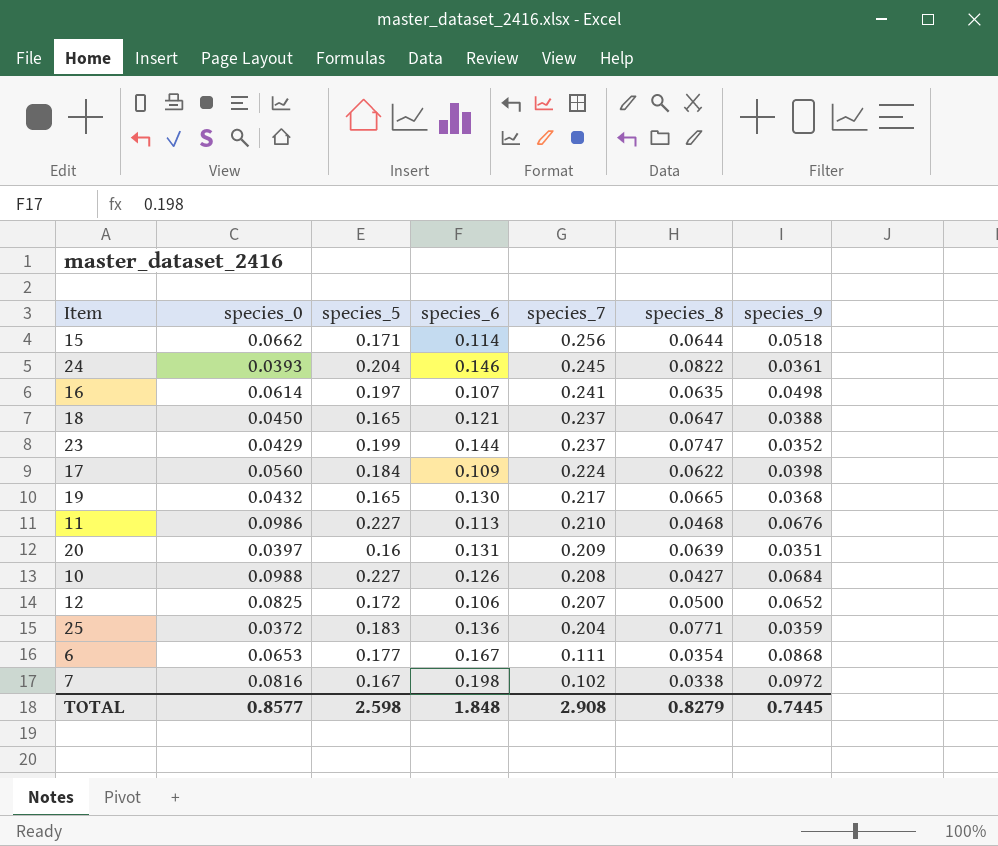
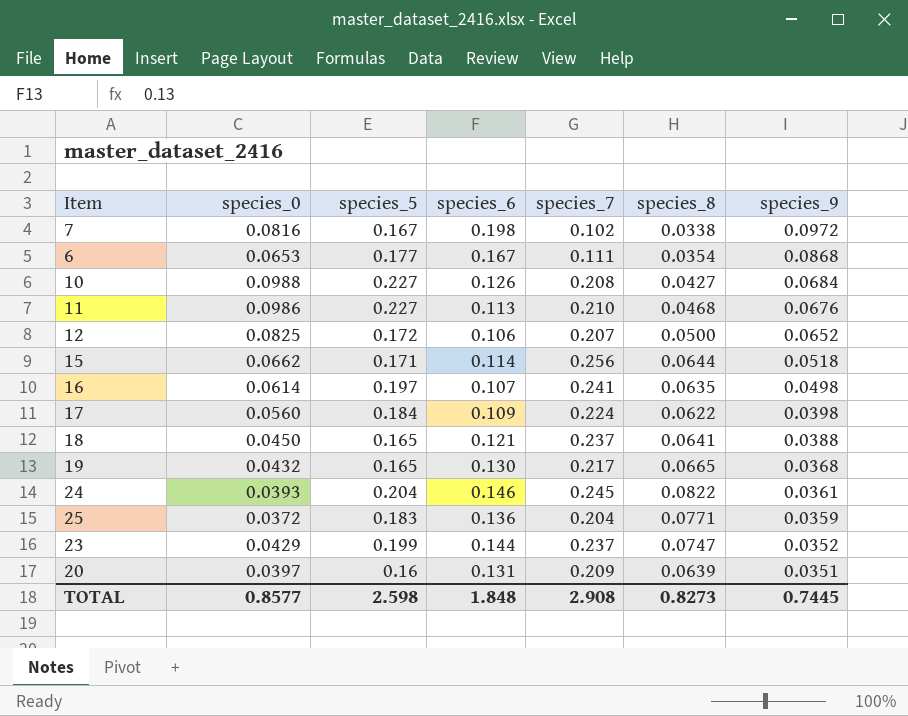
row order: species_7 descending -> species_9 descending
18 | species_8: 0.0647 -> 0.0641
TOTAL | species_8: 0.8279 -> 0.8273

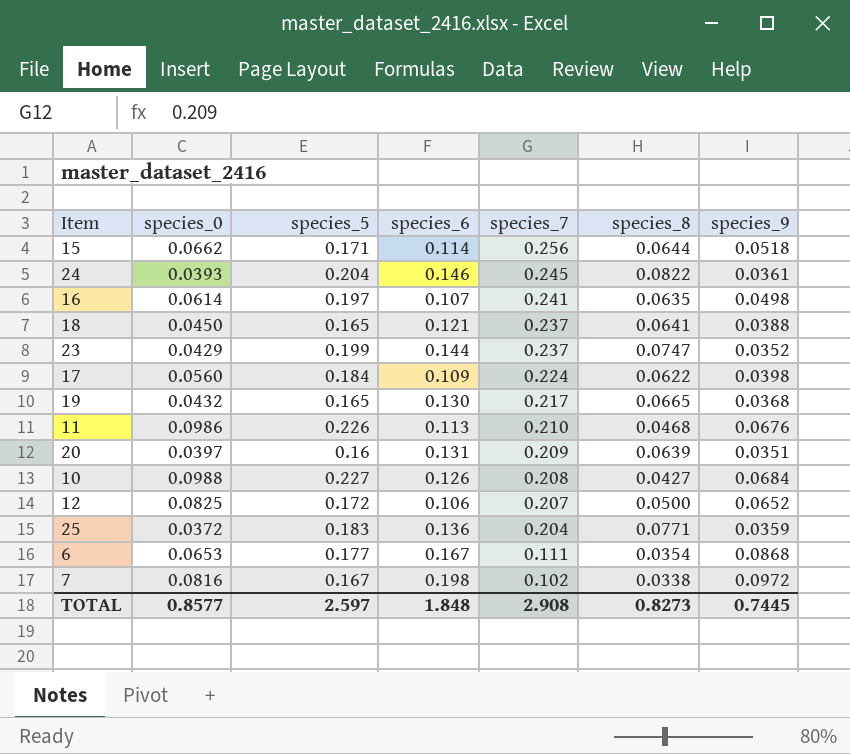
row order: species_9 descending -> species_7 descending
11 | species_5: 0.227 -> 0.226
TOTAL | species_5: 2.598 -> 2.597

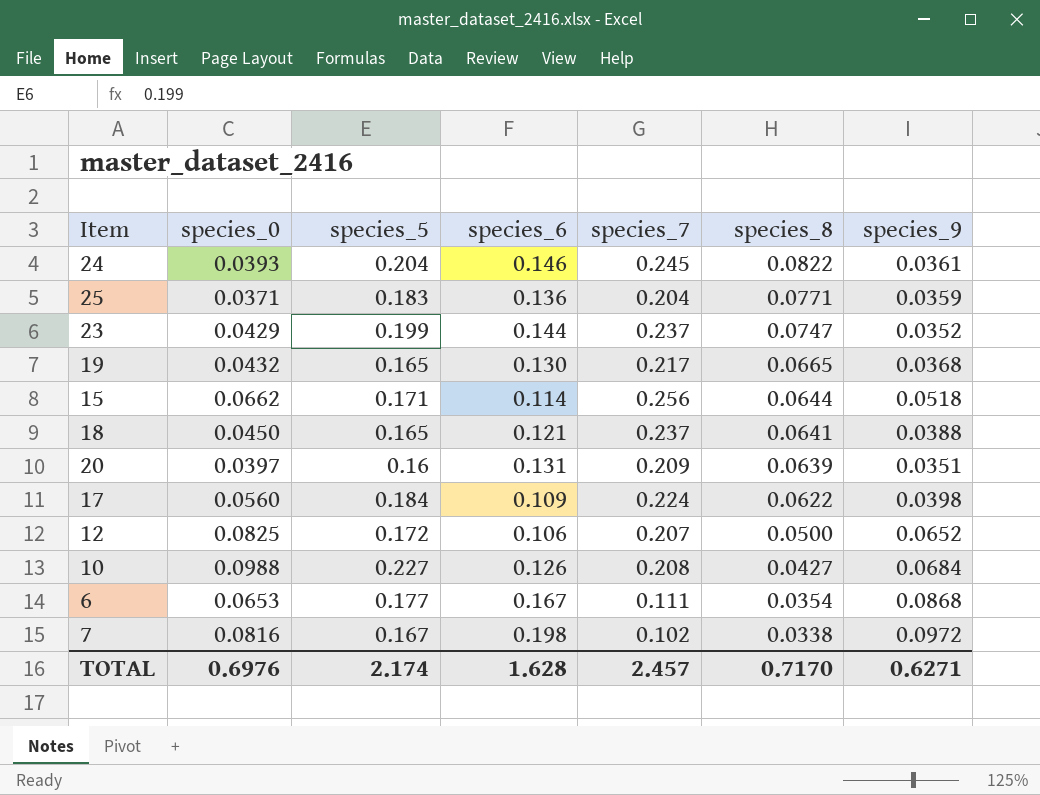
row order: species_7 descending -> species_8 descending
row 16: 0.0614 | 0.197 | 0.107 | 0.241 | 0.0635 | 0.0498 -> none
row 11: 0.0986 | 0.226 | 0.113 | 0.210 | 0.0468 | 0.0676 -> none
25 | species_0: 0.0372 -> 0.0371
TOTAL | species_0: 0.8577 -> 0.6976
TOTAL | species_5: 2.597 -> 2.174
TOTAL | species_6: 1.848 -> 1.628
TOTAL | species_7: 2.908 -> 2.457
TOTAL | species_8: 0.8273 -> 0.7170
TOTAL | species_9: 0.7445 -> 0.6271

